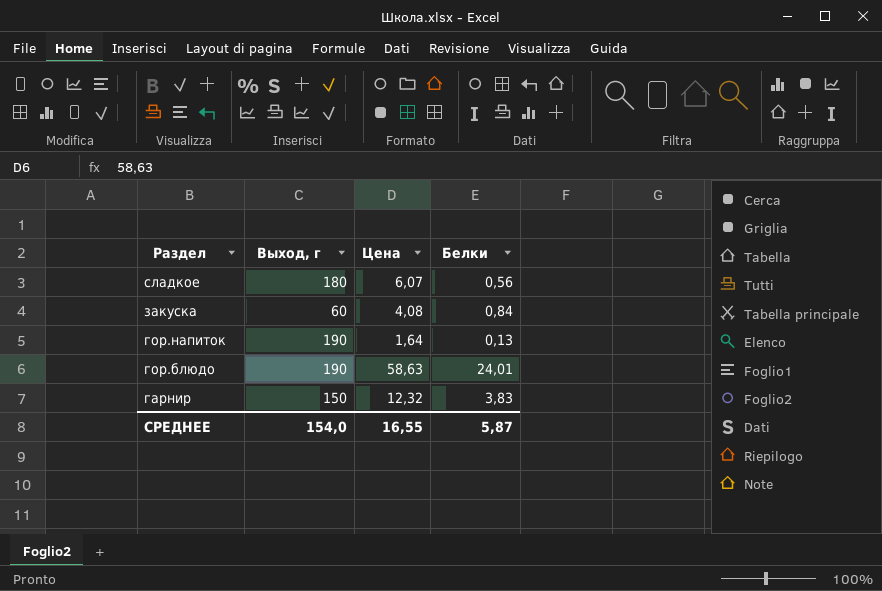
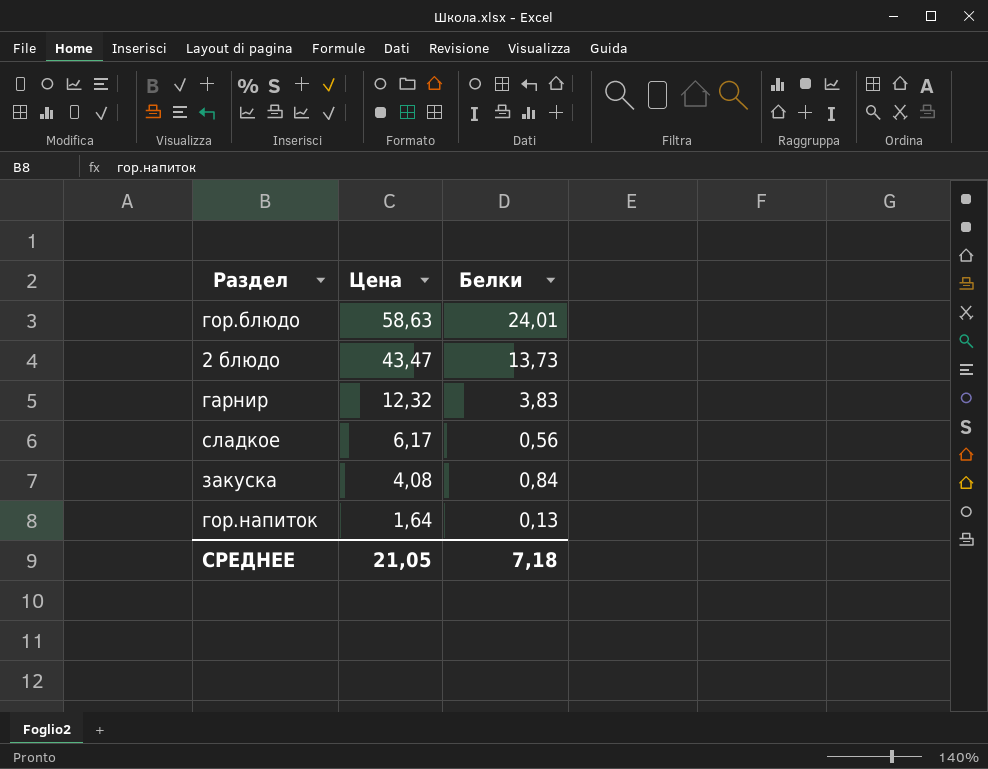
row order: Раздел descending -> Цена descending
column Выход, г | position: 2 -> none
row 2 блюдо: none -> 43,47 | 13,73
сладкое | Цена: 6,07 -> 6,17
СРЕДНЕЕ | Цена: 16,55 -> 21,05
СРЕДНЕЕ | Белки: 5,87 -> 7,18

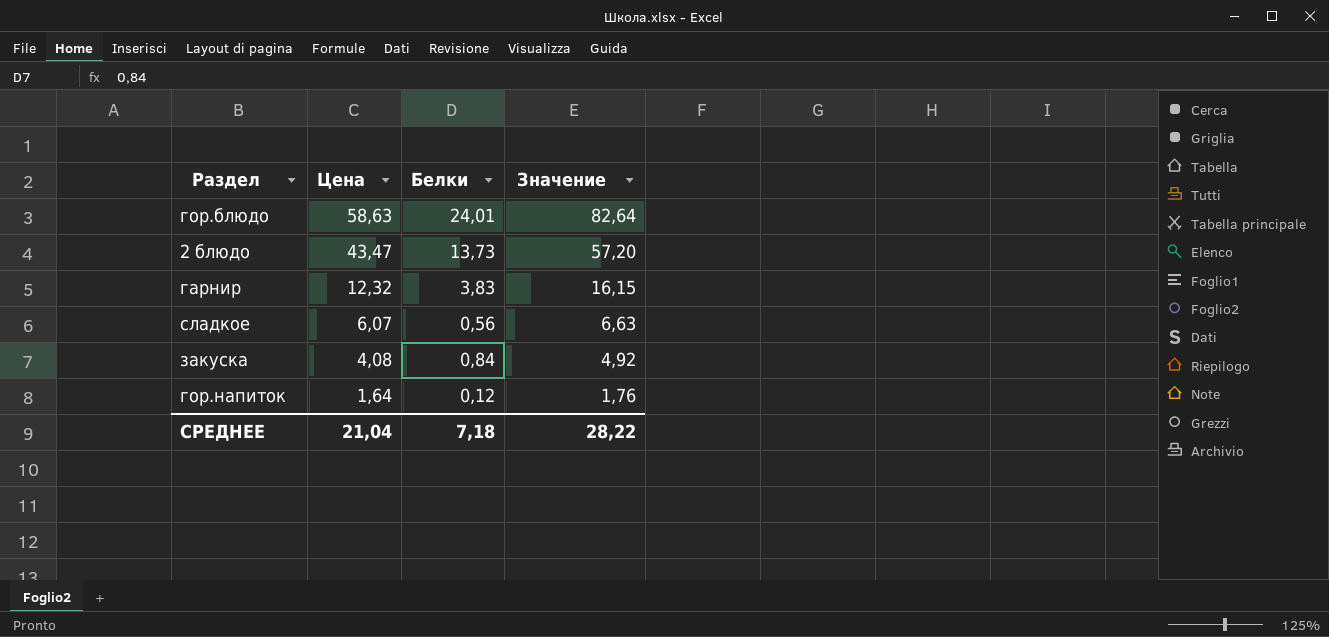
column Значение | formula: none -> [Цена] + [Белки]
сладкое | Цена: 6,17 -> 6,07
гор.напиток | Белки: 0,13 -> 0,12
СРЕДНЕЕ | Цена: 21,05 -> 21,04

